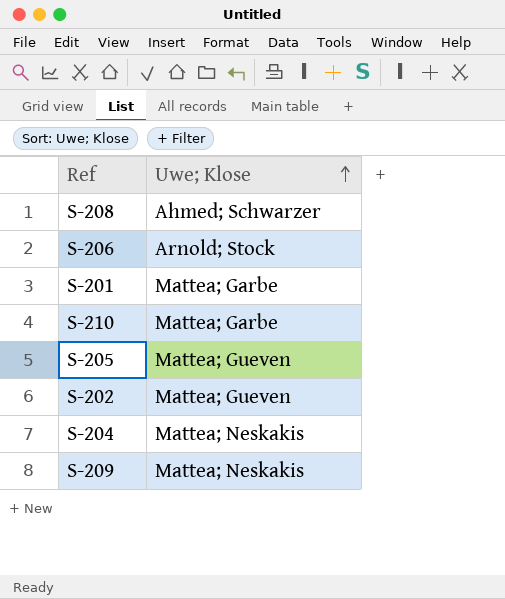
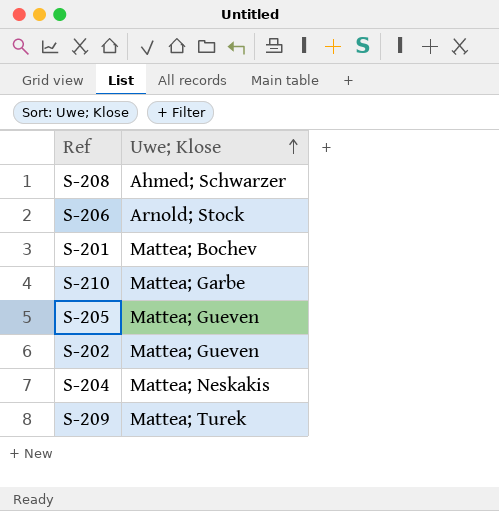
S-201 | Uwe; Klose: Mattea; Garbe -> Mattea; Bochev
S-209 | Uwe; Klose: Mattea; Neskakis -> Mattea; Turek

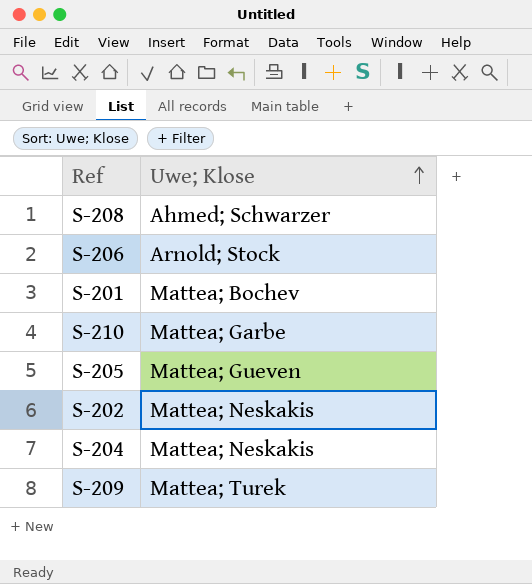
S-202 | Uwe; Klose: Mattea; Gueven -> Mattea; Neskakis

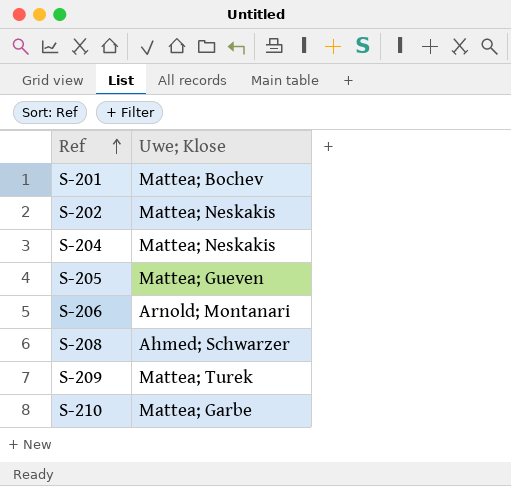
row order: Uwe; Klose ascending -> Ref ascending
S-206 | Uwe; Klose: Arnold; Stock -> Arnold; Montanari

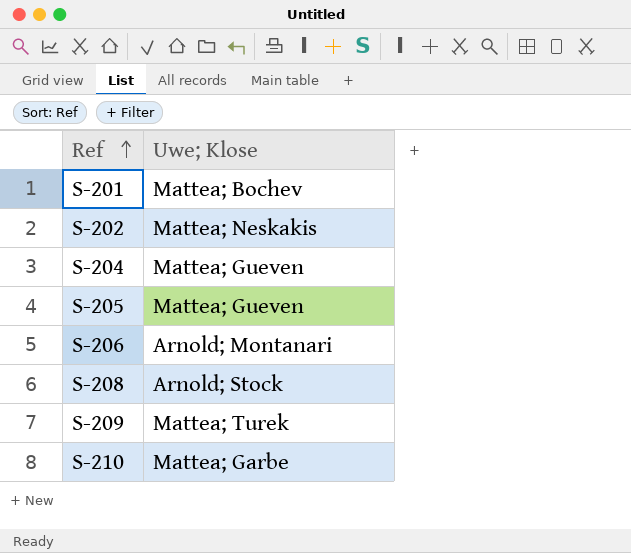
S-204 | Uwe; Klose: Mattea; Neskakis -> Mattea; Gueven
S-208 | Uwe; Klose: Ahmed; Schwarzer -> Arnold; Stock

